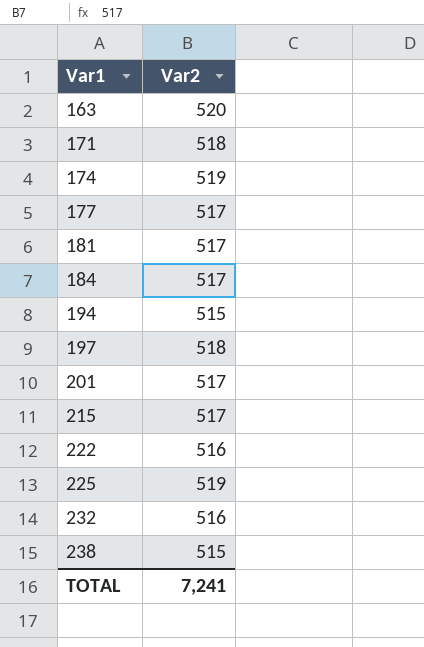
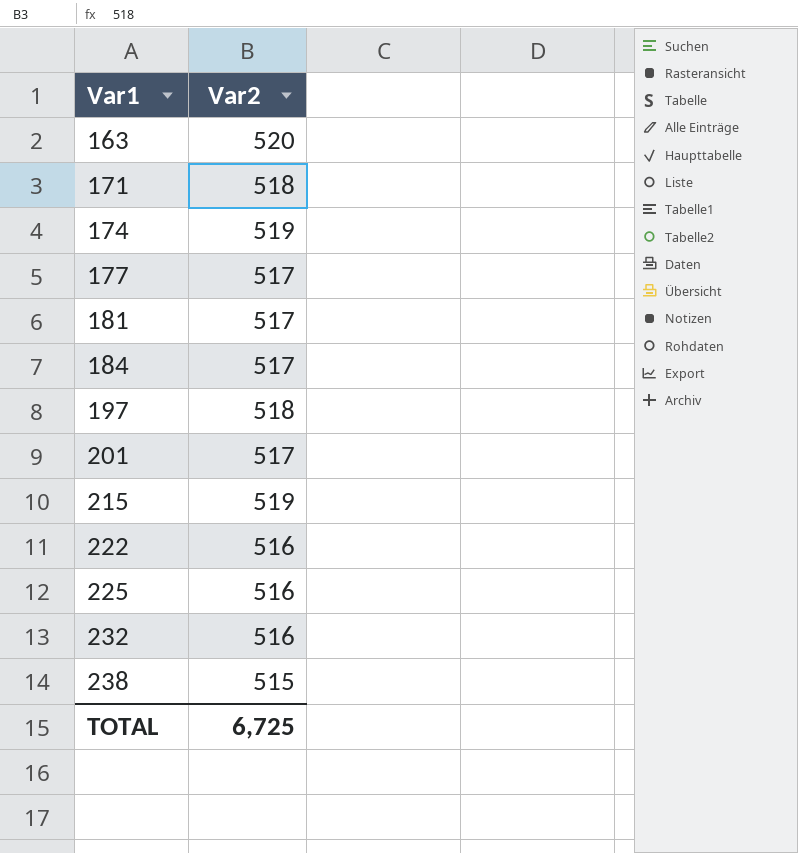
row 194: 515 -> none
215 | Var2: 517 -> 519
225 | Var2: 519 -> 516
TOTAL | Var2: 7,241 -> 6,725

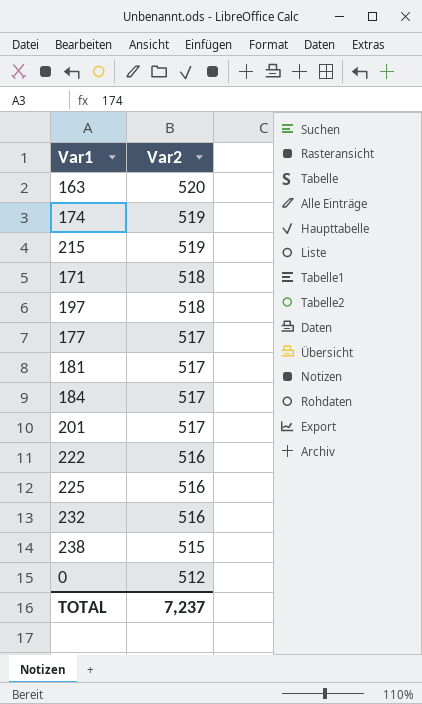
row order: Var1 ascending -> Var2 descending
row 0: none -> 512
TOTAL | Var2: 6,725 -> 7,237

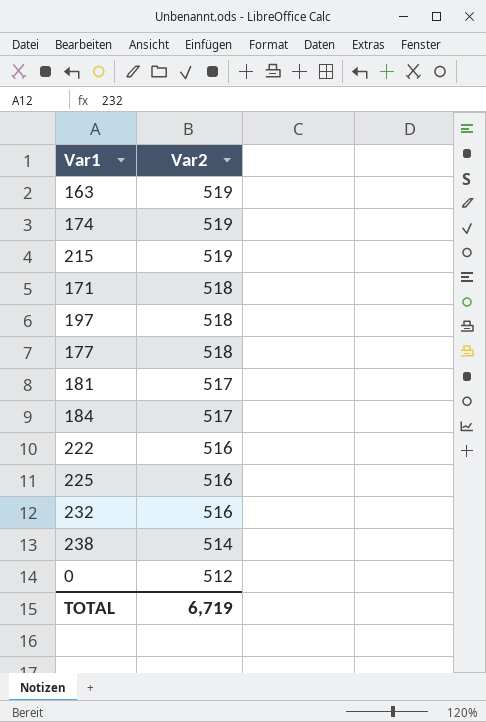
row 201: 517 -> none
163 | Var2: 520 -> 519
177 | Var2: 517 -> 518
238 | Var2: 515 -> 514
TOTAL | Var2: 7,237 -> 6,719

